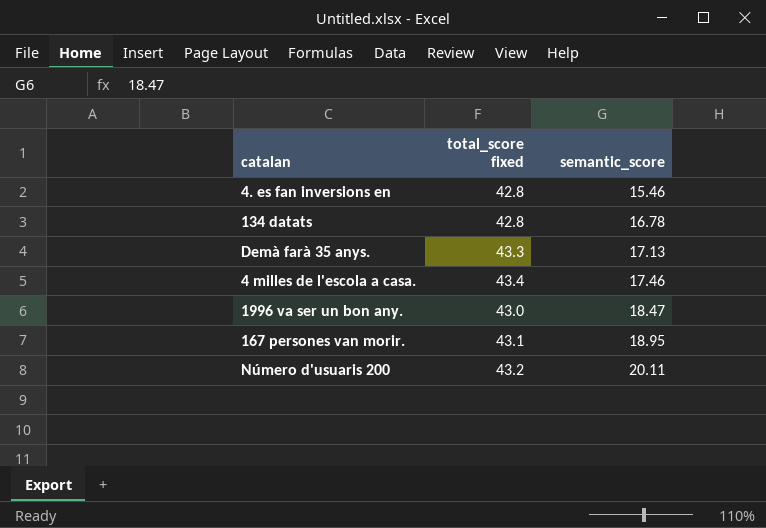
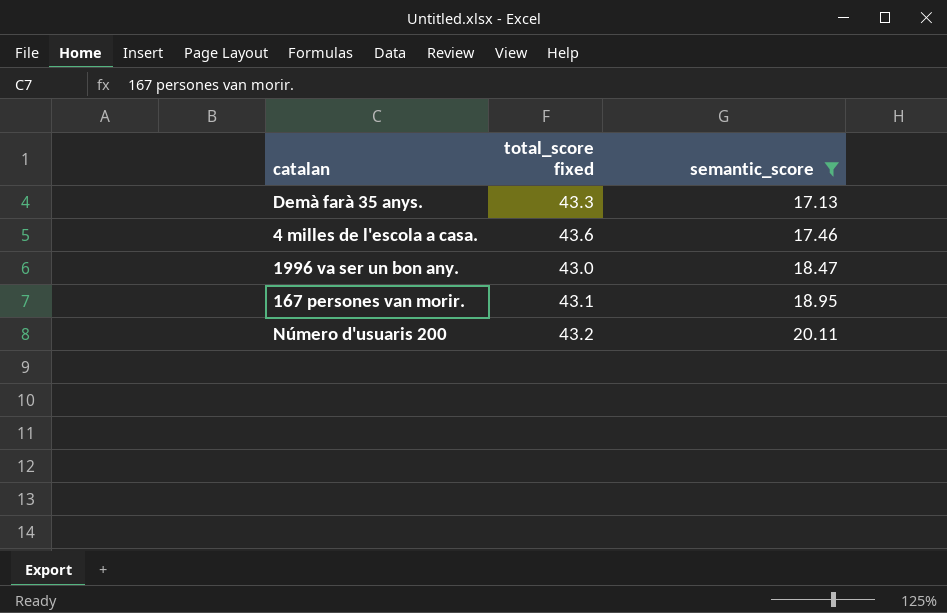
filter: none -> semantic_score >= 17.13
4 milles de l'escola a casa. | total_score fixed: 43.4 -> 43.6

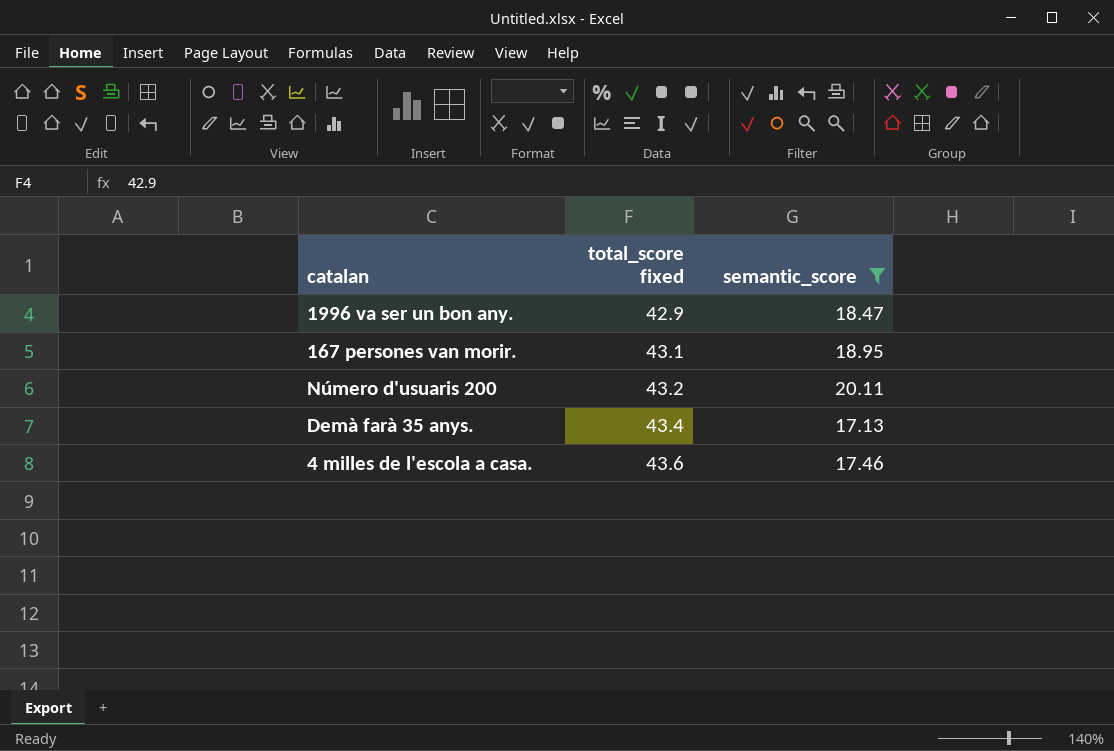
row order: semantic_score ascending -> total_score fixed ascending
1996 va ser un bon any. | total_score fixed: 43.0 -> 42.9
Demà farà 35 anys. | total_score fixed: 43.3 -> 43.4

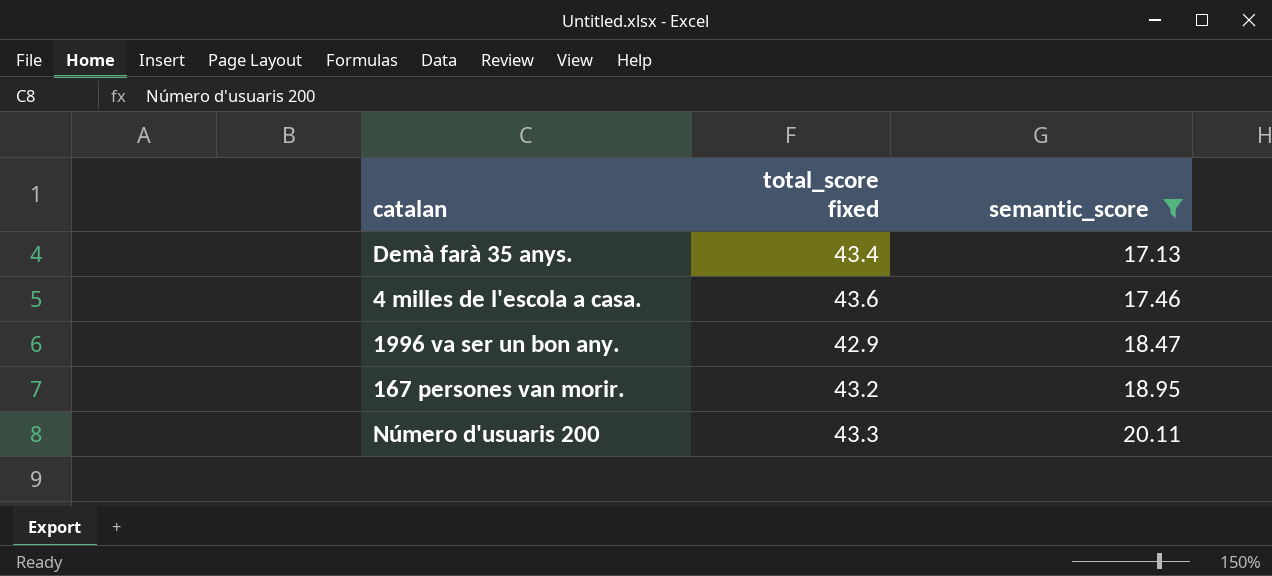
row order: total_score fixed ascending -> semantic_score ascending
167 persones van morir. | total_score fixed: 43.1 -> 43.2
Número d'usuaris 200 | total_score fixed: 43.2 -> 43.3

